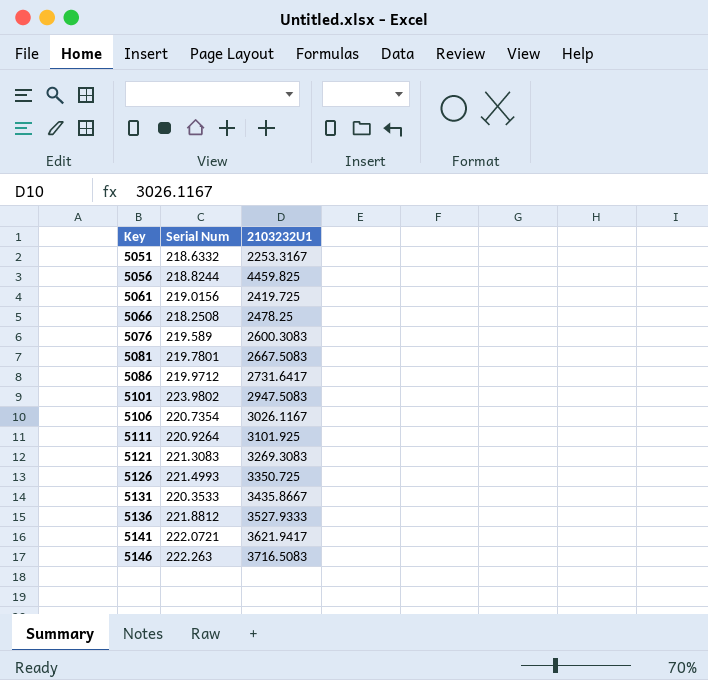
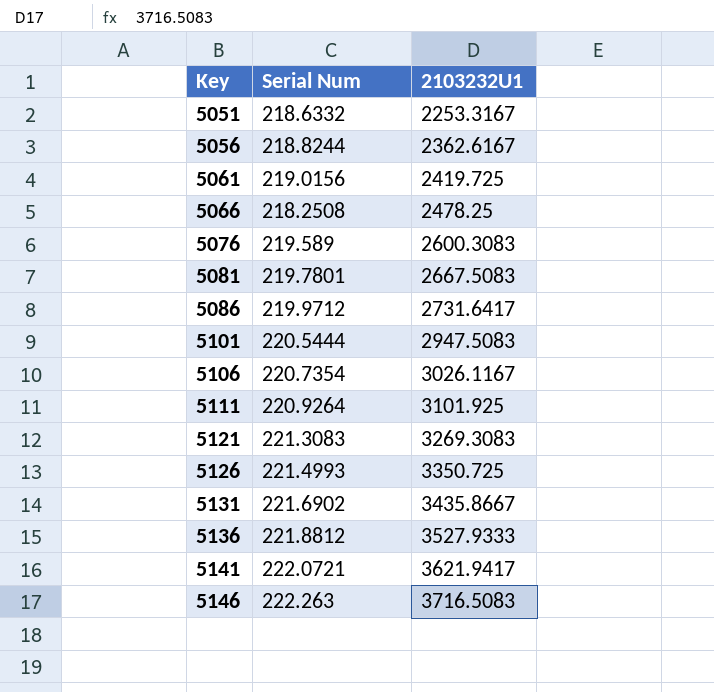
5056 | 2103232U1: 4459.825 -> 2362.6167
5101 | Serial Num: 223.9802 -> 220.5444
5131 | Serial Num: 220.3533 -> 221.6902

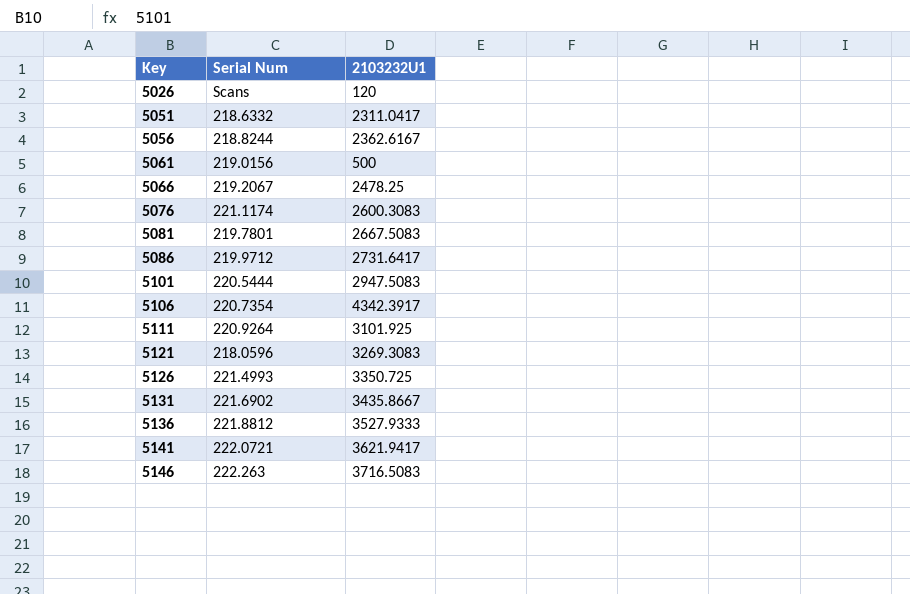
row 5026: none -> Scans | 120
5051 | 2103232U1: 2253.3167 -> 2311.0417
5061 | 2103232U1: 2419.725 -> 500
5066 | Serial Num: 218.2508 -> 219.2067
5076 | Serial Num: 219.589 -> 221.1174
5106 | 2103232U1: 3026.1167 -> 4342.3917
5121 | Serial Num: 221.3083 -> 218.0596

